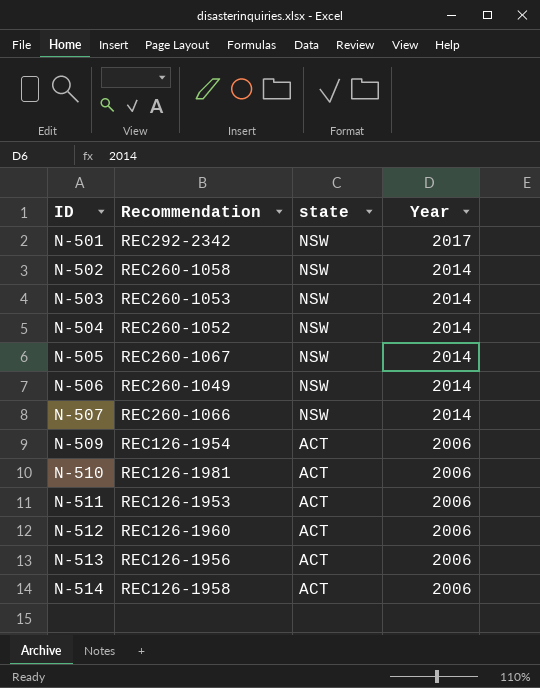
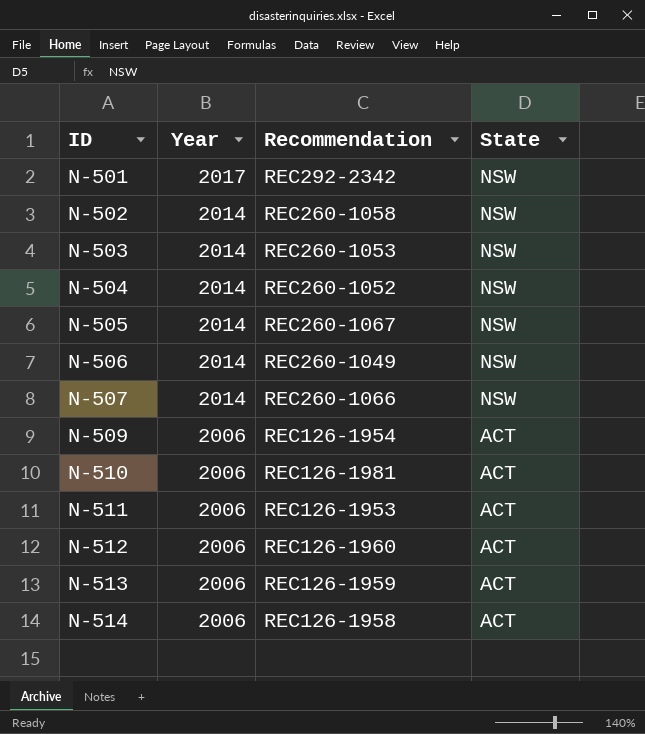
column Year | position: 4 -> 2
column name: state -> State
N-513 | Recommendation: REC126-1956 -> REC126-1959

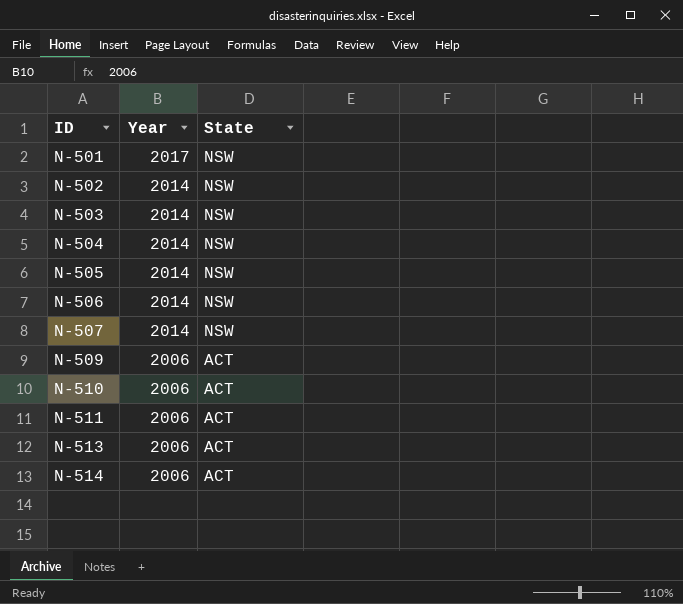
column Recommendation | position: 3 -> none
row N-512: 2006 | REC126-1960 | ACT -> none

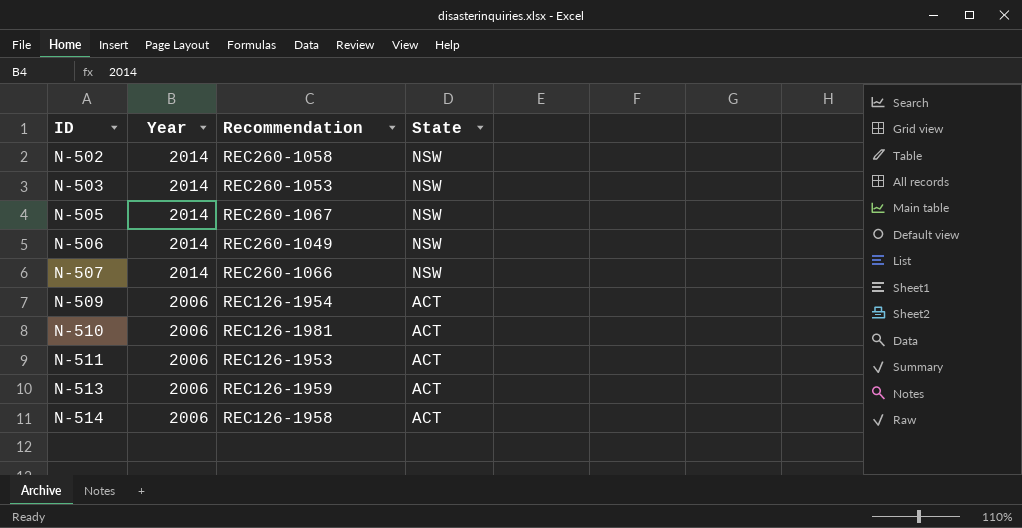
column Recommendation | position: none -> 3
row N-501: 2017 | NSW -> none
row N-504: 2014 | NSW -> none

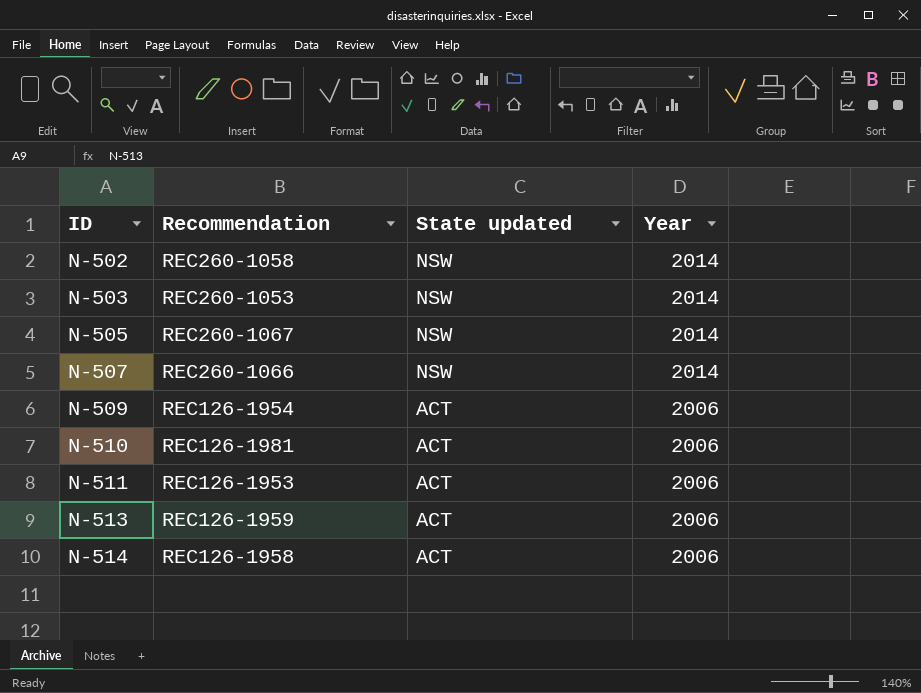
column name: State -> State updated
column Year | position: 2 -> 4
row N-506: 2014 | REC260-1049 | NSW -> none

